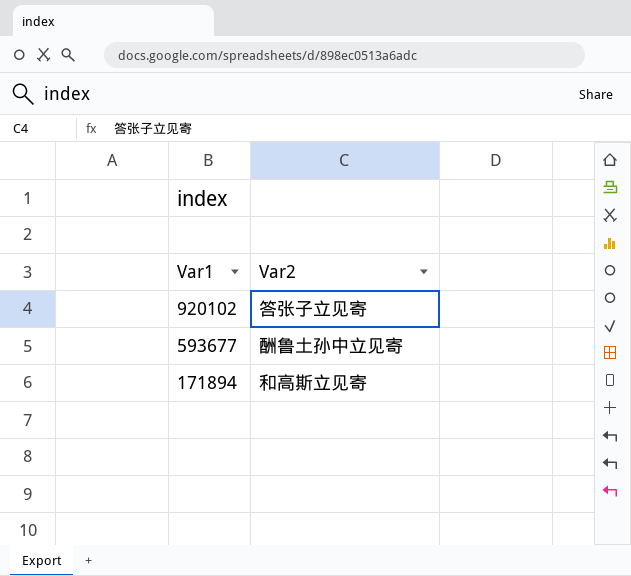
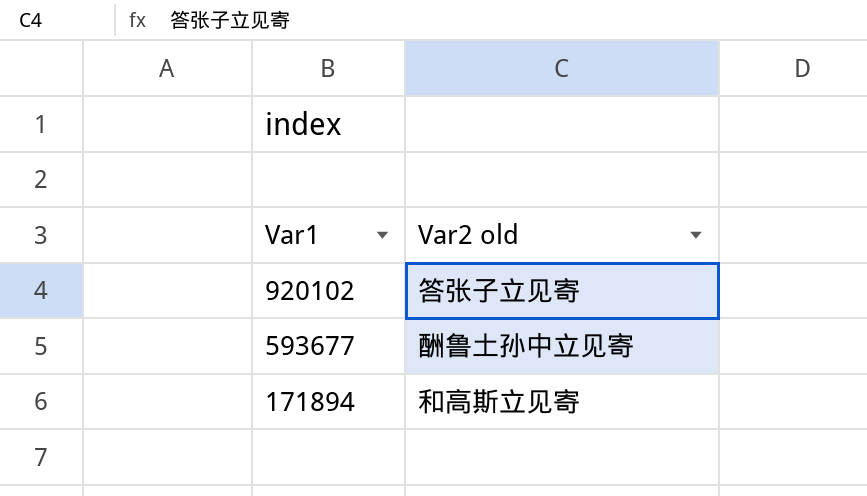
column name: Var2 -> Var2 old

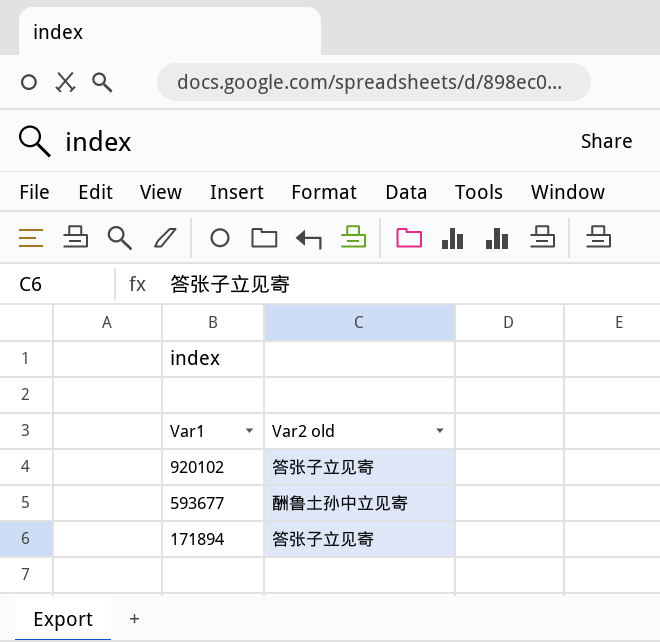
171894 | Var2 old: 和高斯立见寄 -> 答张子立见寄

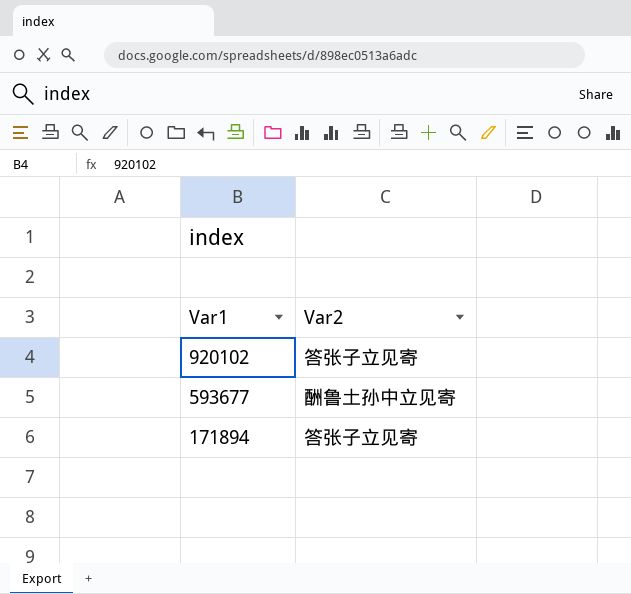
column name: Var2 old -> Var2

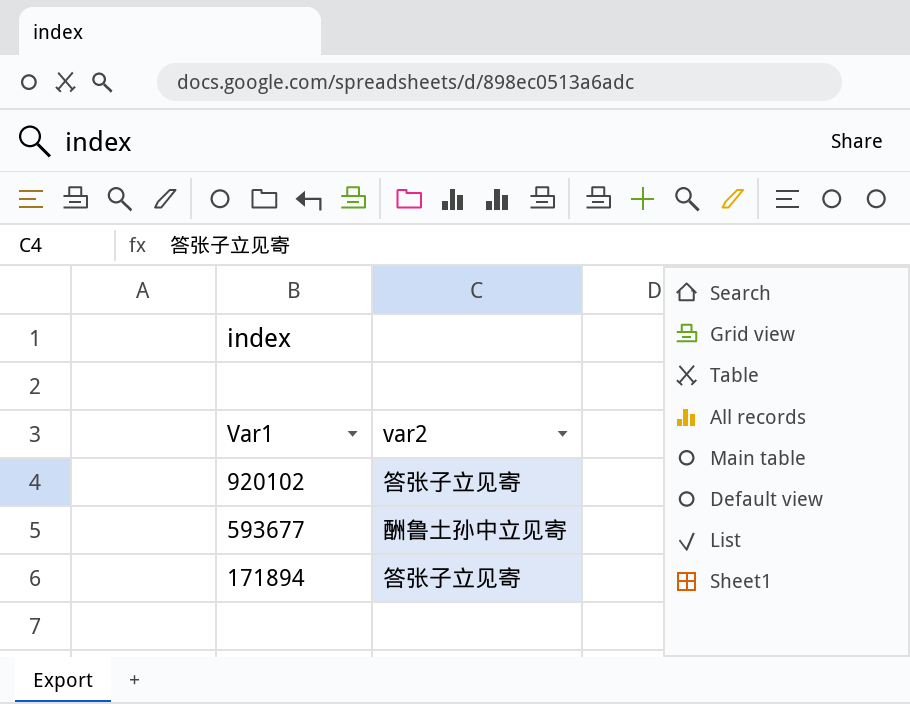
column name: Var2 -> var2

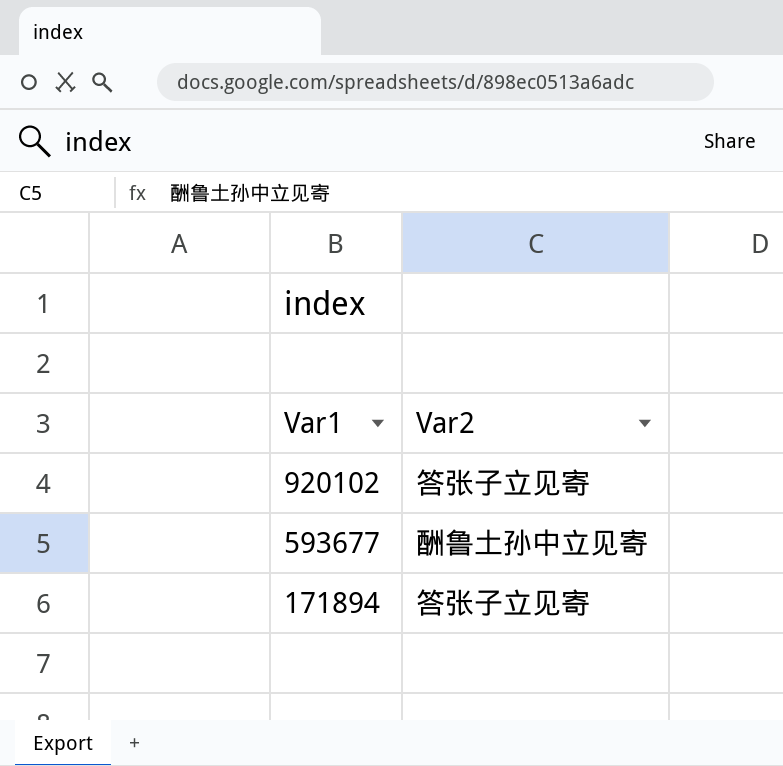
column name: var2 -> Var2

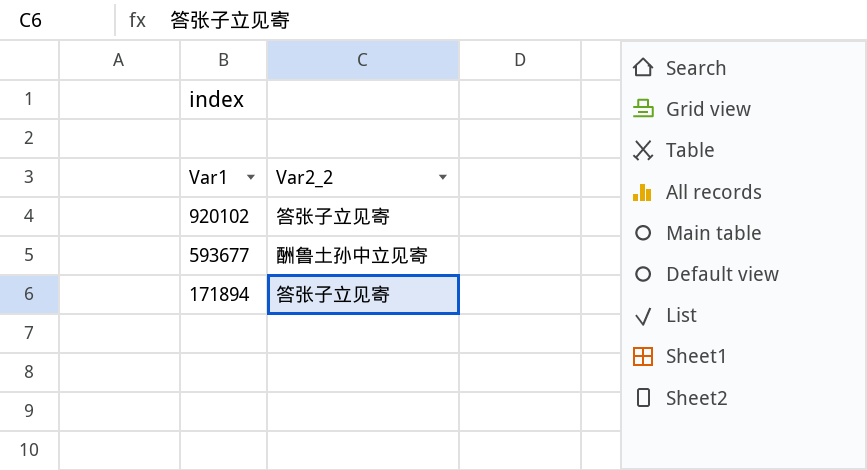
column name: Var2 -> Var2_2

